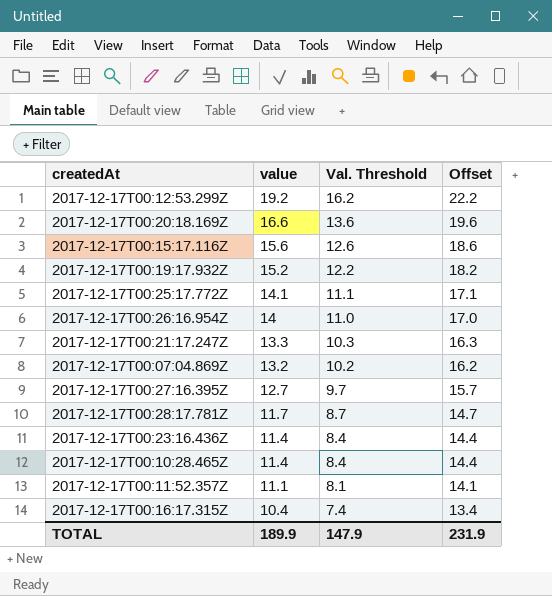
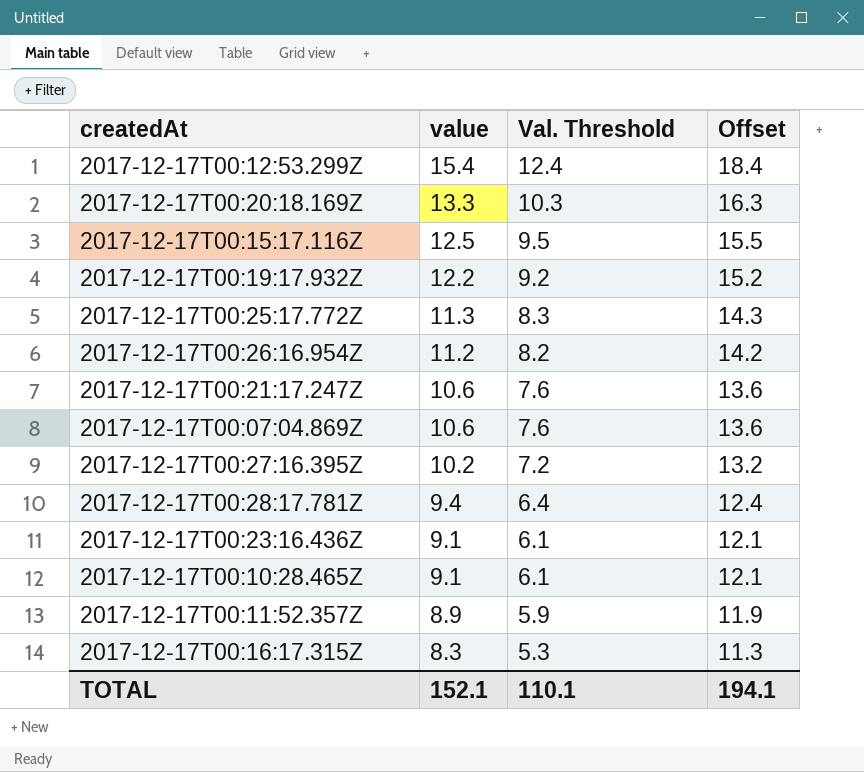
2017-12-17T00:12:53.299Z | value: 19.2 -> 15.4
2017-12-17T00:12:53.299Z | Val. Threshold: 16.2 -> 12.4
2017-12-17T00:12:53.299Z | Offset: 22.2 -> 18.4
2017-12-17T00:20:18.169Z | value: 16.6 -> 13.3
2017-12-17T00:20:18.169Z | Val. Threshold: 13.6 -> 10.3
2017-12-17T00:20:18.169Z | Offset: 19.6 -> 16.3
2017-12-17T00:15:17.116Z | value: 15.6 -> 12.5
2017-12-17T00:15:17.116Z | Val. Threshold: 12.6 -> 9.5
2017-12-17T00:15:17.116Z | Offset: 18.6 -> 15.5
2017-12-17T00:19:17.932Z | value: 15.2 -> 12.2
2017-12-17T00:19:17.932Z | Val. Threshold: 12.2 -> 9.2
2017-12-17T00:19:17.932Z | Offset: 18.2 -> 15.2
2017-12-17T00:25:17.772Z | value: 14.1 -> 11.3
2017-12-17T00:25:17.772Z | Val. Threshold: 11.1 -> 8.3
2017-12-17T00:25:17.772Z | Offset: 17.1 -> 14.3
2017-12-17T00:26:16.954Z | value: 14 -> 11.2
2017-12-17T00:26:16.954Z | Val. Threshold: 11.0 -> 8.2
2017-12-17T00:26:16.954Z | Offset: 17.0 -> 14.2
2017-12-17T00:21:17.247Z | value: 13.3 -> 10.6
2017-12-17T00:21:17.247Z | Val. Threshold: 10.3 -> 7.6
2017-12-17T00:21:17.247Z | Offset: 16.3 -> 13.6
2017-12-17T00:07:04.869Z | value: 13.2 -> 10.6
2017-12-17T00:07:04.869Z | Val. Threshold: 10.2 -> 7.6
2017-12-17T00:07:04.869Z | Offset: 16.2 -> 13.6
2017-12-17T00:27:16.395Z | value: 12.7 -> 10.2
2017-12-17T00:27:16.395Z | Val. Threshold: 9.7 -> 7.2
2017-12-17T00:27:16.395Z | Offset: 15.7 -> 13.2
2017-12-17T00:28:17.781Z | value: 11.7 -> 9.4
2017-12-17T00:28:17.781Z | Val. Threshold: 8.7 -> 6.4
2017-12-17T00:28:17.781Z | Offset: 14.7 -> 12.4
2017-12-17T00:23:16.436Z | value: 11.4 -> 9.1
2017-12-17T00:23:16.436Z | Val. Threshold: 8.4 -> 6.1
2017-12-17T00:23:16.436Z | Offset: 14.4 -> 12.1
2017-12-17T00:10:28.465Z | value: 11.4 -> 9.1
2017-12-17T00:10:28.465Z | Val. Threshold: 8.4 -> 6.1
2017-12-17T00:10:28.465Z | Offset: 14.4 -> 12.1
2017-12-17T00:11:52.357Z | value: 11.1 -> 8.9
2017-12-17T00:11:52.357Z | Val. Threshold: 8.1 -> 5.9
2017-12-17T00:11:52.357Z | Offset: 14.1 -> 11.9
2017-12-17T00:16:17.315Z | value: 10.4 -> 8.3
2017-12-17T00:16:17.315Z | Val. Threshold: 7.4 -> 5.3
2017-12-17T00:16:17.315Z | Offset: 13.4 -> 11.3
TOTAL | value: 189.9 -> 152.1
TOTAL | Val. Threshold: 147.9 -> 110.1
TOTAL | Offset: 231.9 -> 194.1

